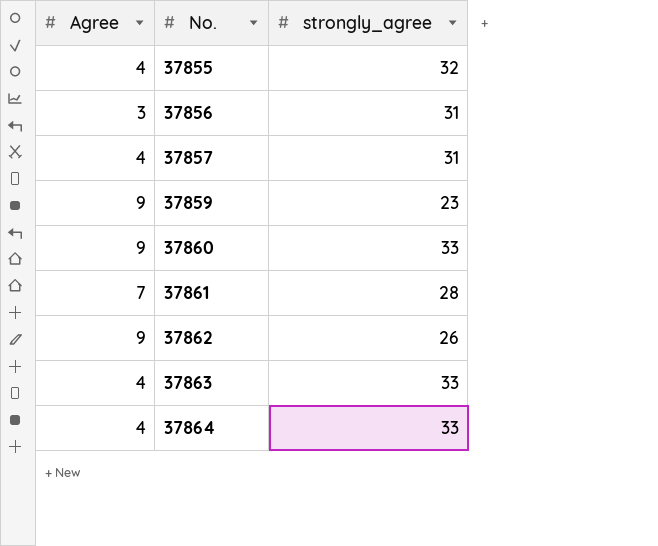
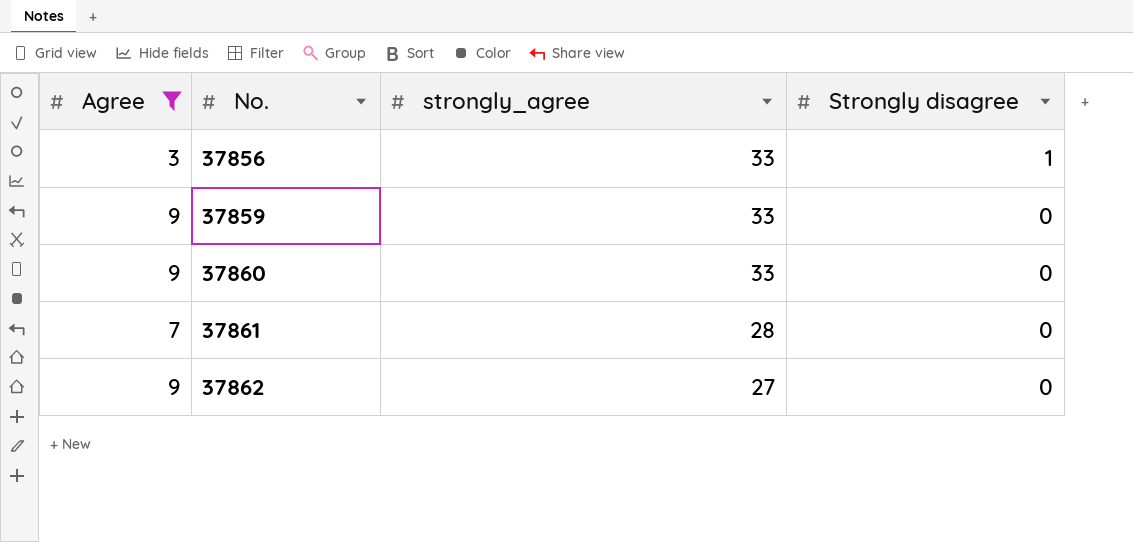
filter: none -> Agree != 4
column Strongly disagree | position: none -> 4
37856 | strongly_agree: 31 -> 33
37859 | strongly_agree: 23 -> 33
37862 | strongly_agree: 26 -> 27

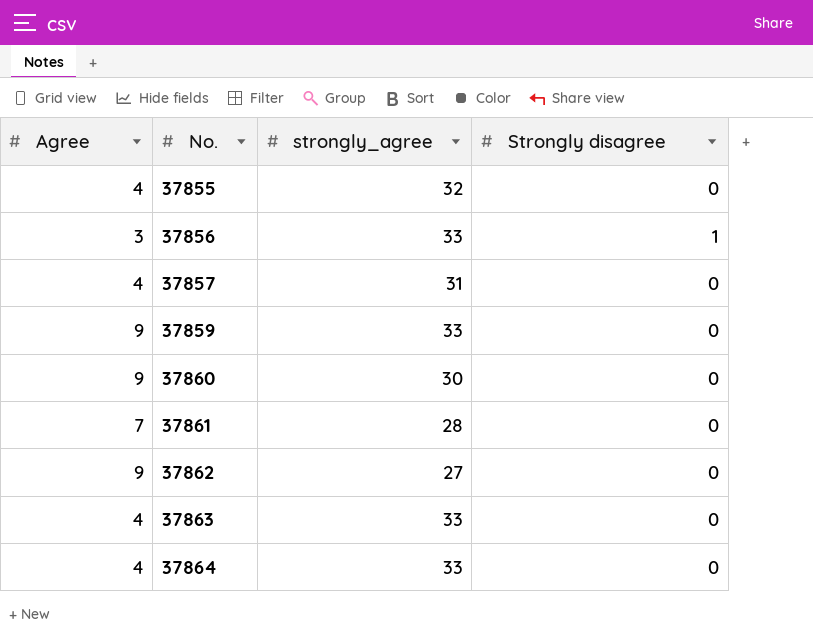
filter: Agree != 4 -> none
37860 | strongly_agree: 33 -> 30

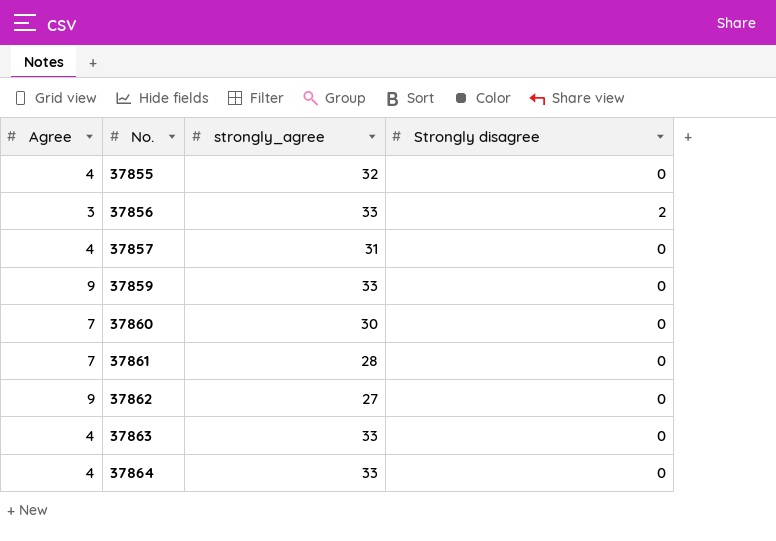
37856 | Strongly disagree: 1 -> 2
37860 | Agree: 9 -> 7

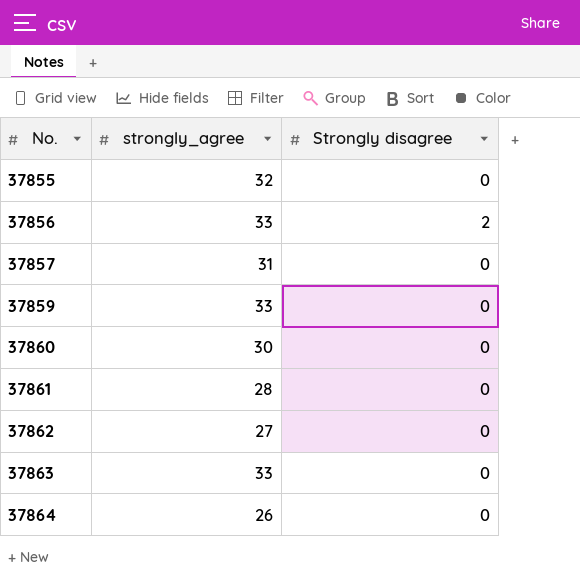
column Agree | position: 1 -> none
37864 | strongly_agree: 33 -> 26

